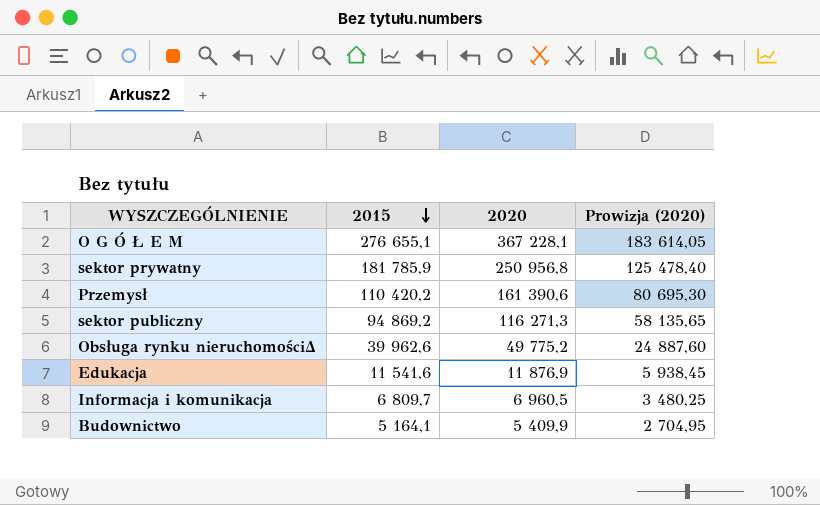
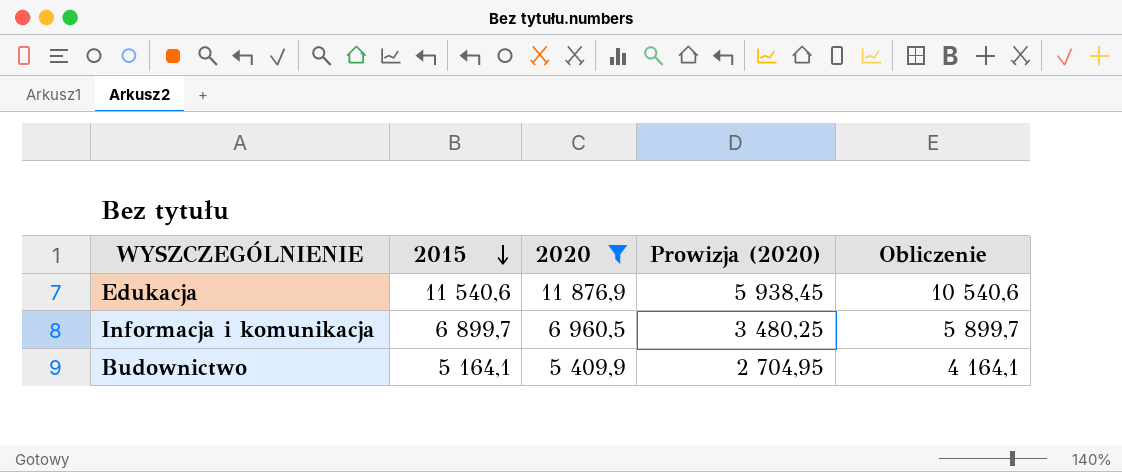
filter: none -> 2020 <= 11 876,9
column Obliczenie | formula: none -> [2015] - 1000
Edukacja | 2015: 11 541,6 -> 11 540,6
Informacja i komunikacja | 2015: 6 809,7 -> 6 899,7

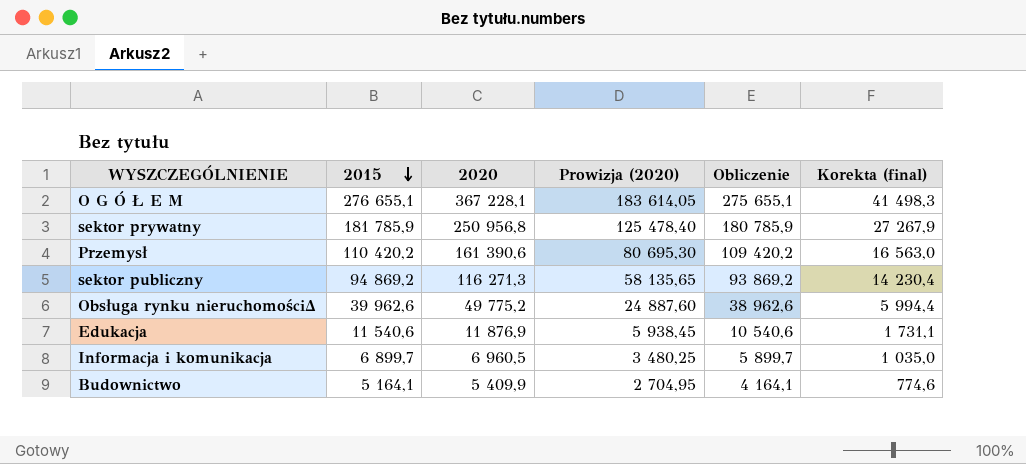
filter: 2020 <= 11 876,9 -> none
column Korekta (final) | formula: none -> [2015] * 0,15

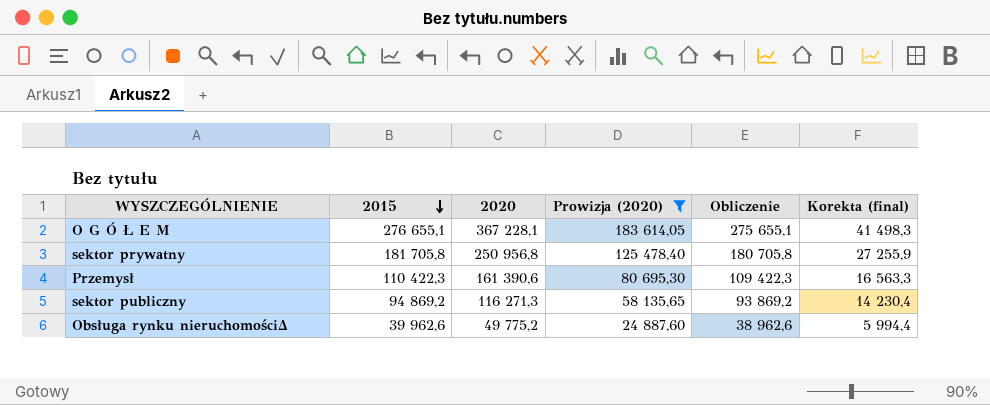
filter: none -> Prowizja (2020) >= 24 887,60
sektor prywatny | 2015: 181 785,9 -> 181 705,8
sektor prywatny | Obliczenie: 180 785,9 -> 180 705,8
sektor prywatny | Korekta (final): 27 267,9 -> 27 255,9
Przemysł | 2015: 110 420,2 -> 110 422,3
Przemysł | Obliczenie: 109 420,2 -> 109 422,3
Przemysł | Korekta (final): 16 563,0 -> 16 563,3

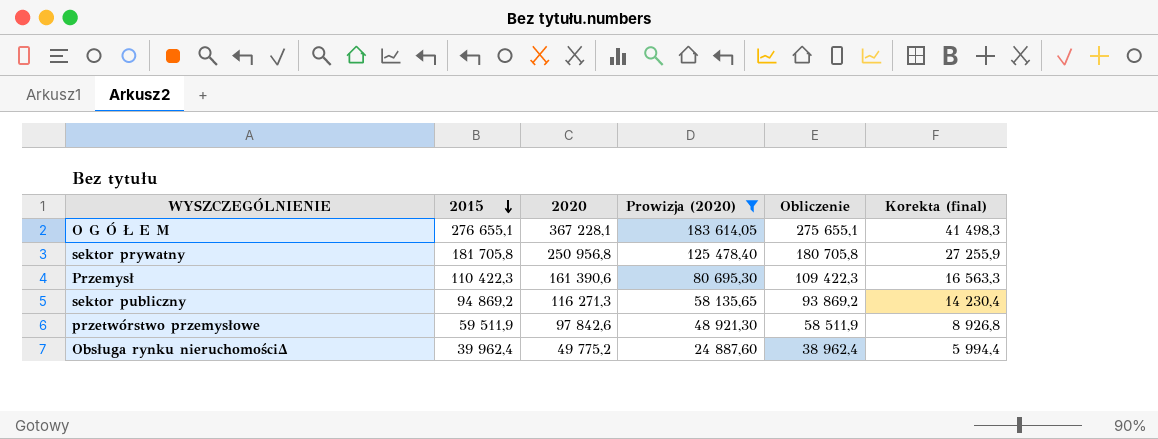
row przetwórstwo przemysłowe: none -> 59 511,9 | 97 842,6 | 48 921,30 | 58 511,9 | 8 926,8
Obsługa rynku nieruchomościΔ | 2015: 39 962,6 -> 39 962,4
Obsługa rynku nieruchomościΔ | Obliczenie: 38 962,6 -> 38 962,4

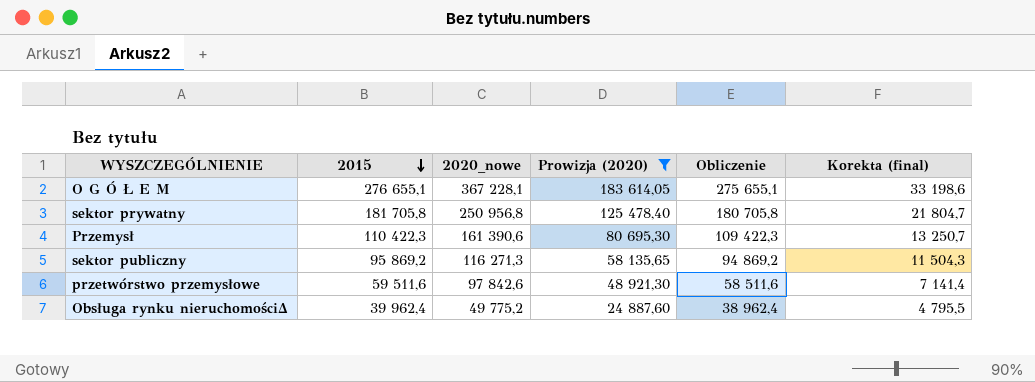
column name: 2020 -> 2020_nowe
column Korekta (final) | formula: [2015] * 0,15 -> [2015] * 0,12
sektor publiczny | 2015: 94 869,2 -> 95 869,2
sektor publiczny | Obliczenie: 93 869,2 -> 94 869,2
przetwórstwo przemysłowe | 2015: 59 511,9 -> 59 511,6
przetwórstwo przemysłowe | Obliczenie: 58 511,9 -> 58 511,6

